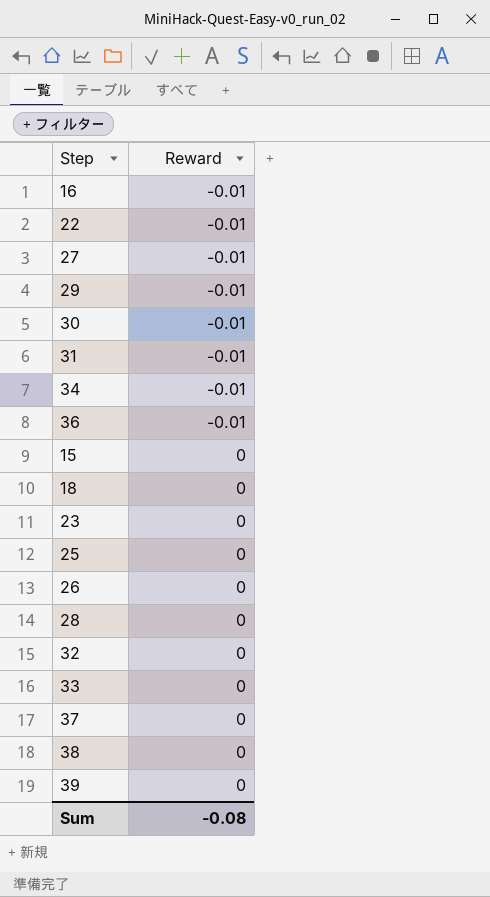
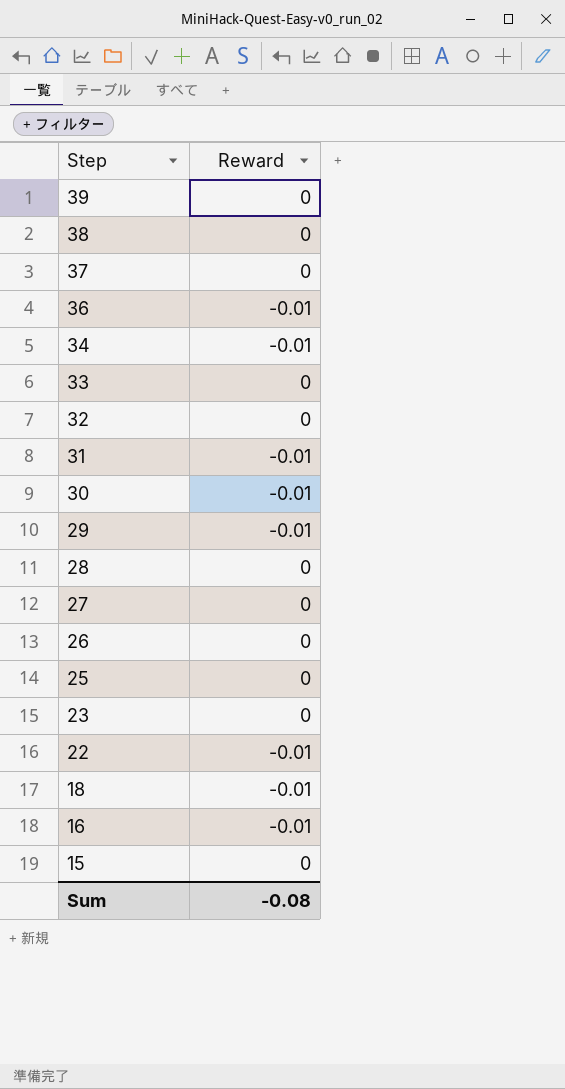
row order: Reward ascending -> Step descending
27 | Reward: -0.01 -> 0
18 | Reward: 0 -> -0.01

